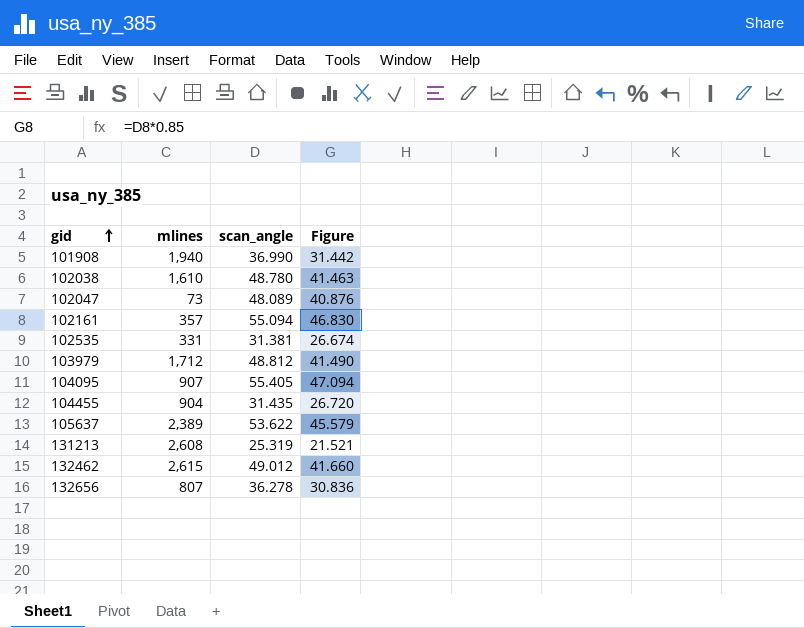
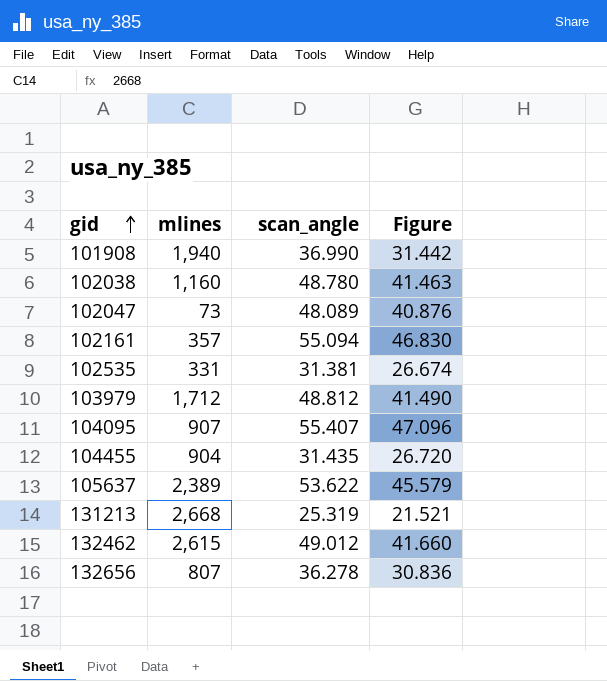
102038 | mlines: 1,610 -> 1,160
104095 | scan_angle: 55.405 -> 55.407
104095 | Figure: 47.094 -> 47.096
131213 | mlines: 2,608 -> 2,668

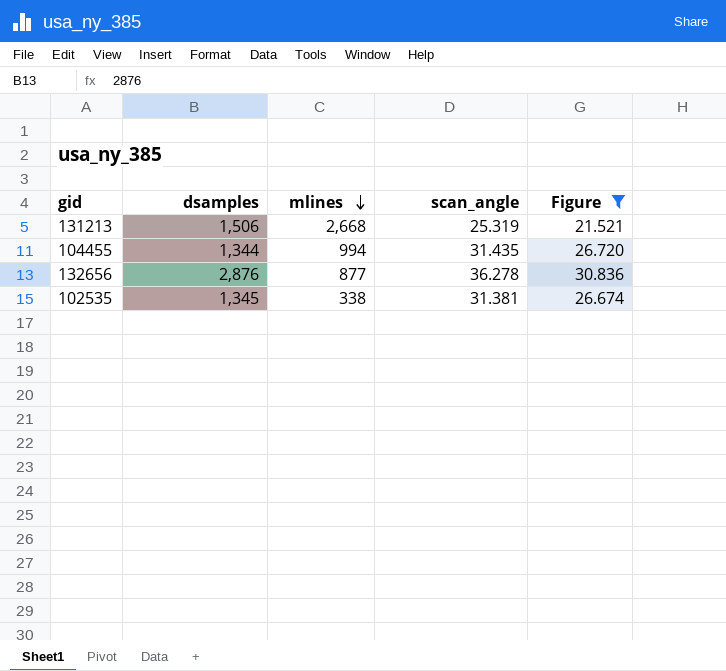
filter: none -> Figure <= 30.836
row order: gid ascending -> mlines descending
column dsamples | position: none -> 2
104455 | mlines: 904 -> 994
132656 | mlines: 807 -> 877
102535 | mlines: 331 -> 338

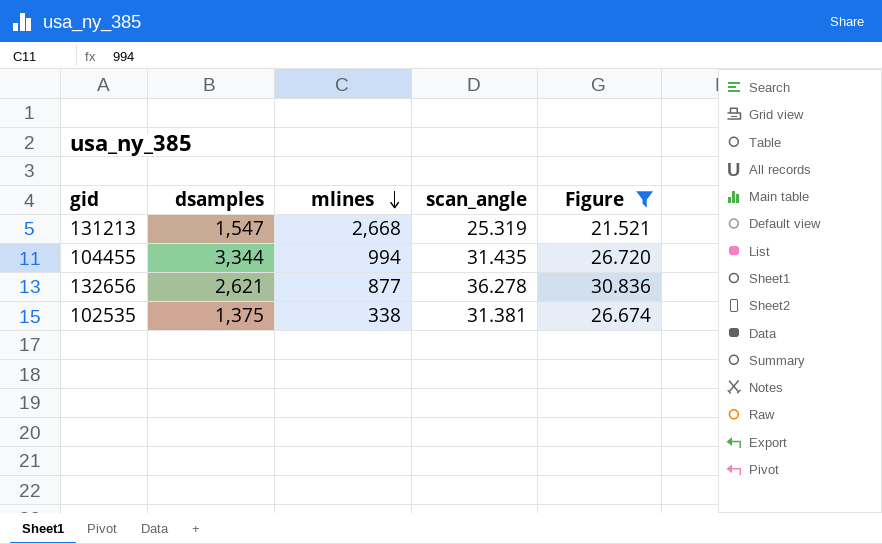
131213 | dsamples: 1,506 -> 1,547
104455 | dsamples: 1,344 -> 3,344
132656 | dsamples: 2,876 -> 2,621
102535 | dsamples: 1,345 -> 1,375

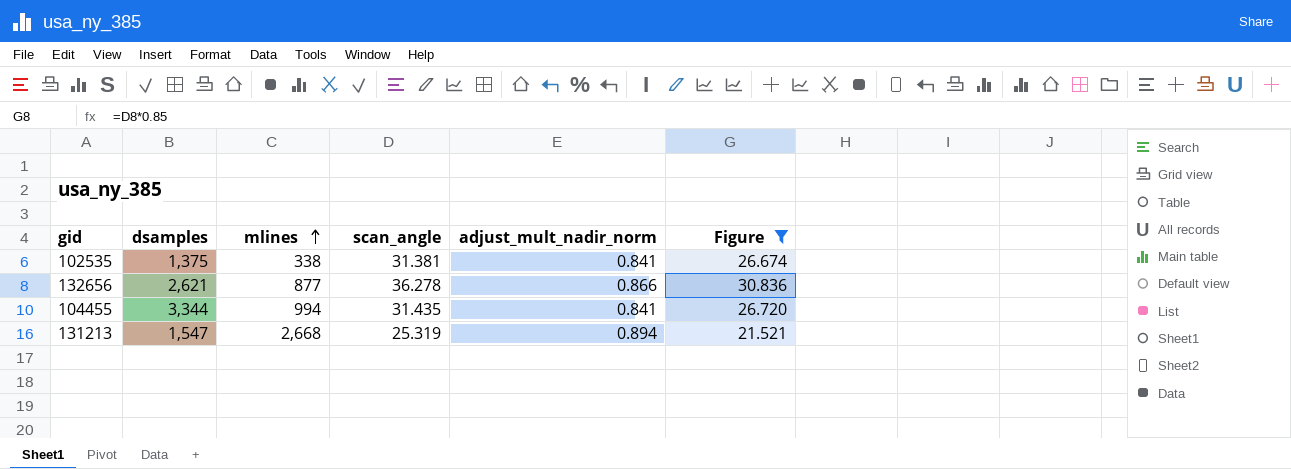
row order: mlines descending -> mlines ascending
column adjust_mult_nadir_norm | position: none -> 5

